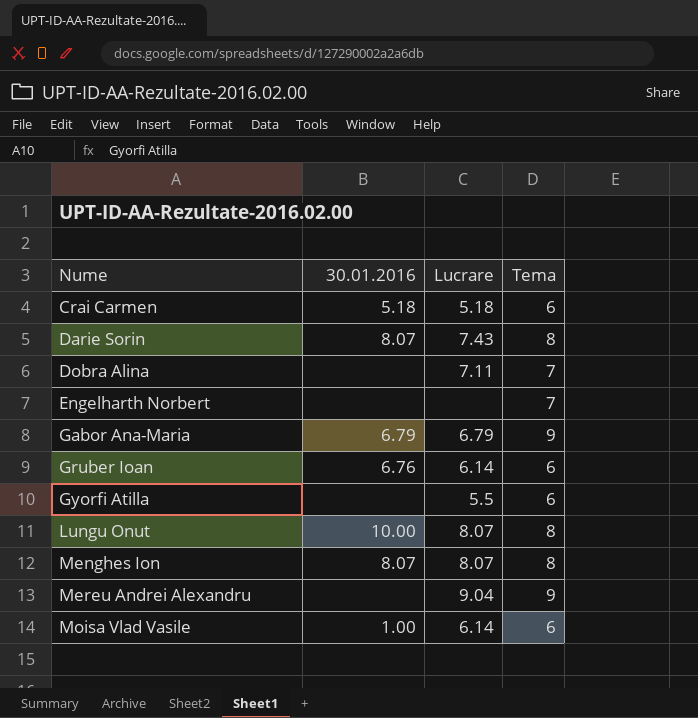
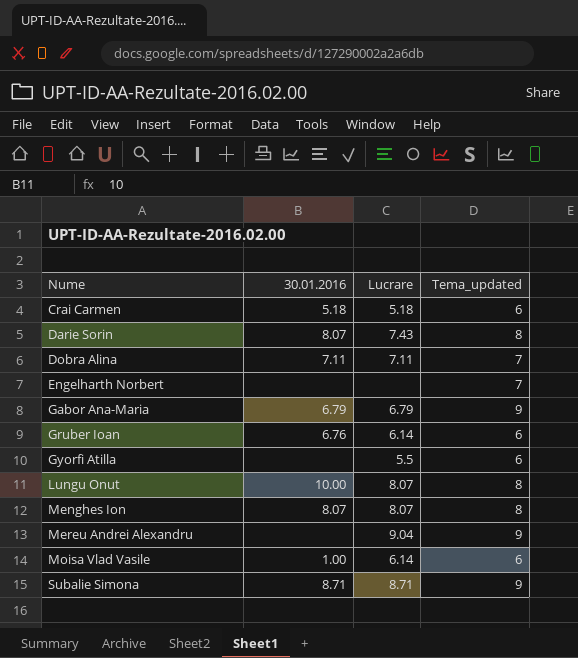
column name: Tema -> Tema_updated
Dobra Alina | 30.01.2016: none -> 7.11
row Subalie Simona: none -> 8.71 | 8.71 | 9

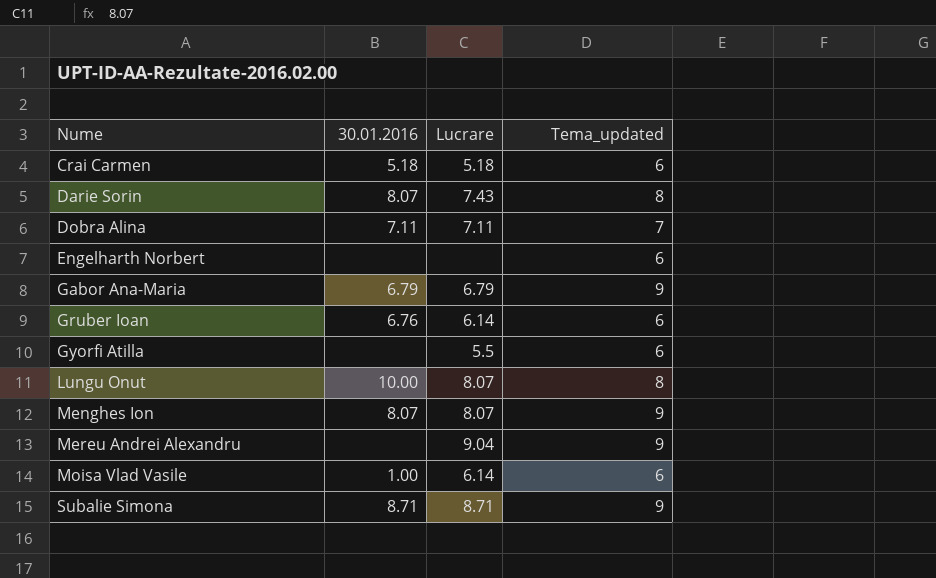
Engelharth Norbert | Tema_updated: 7 -> 6
Menghes Ion | Tema_updated: 8 -> 9

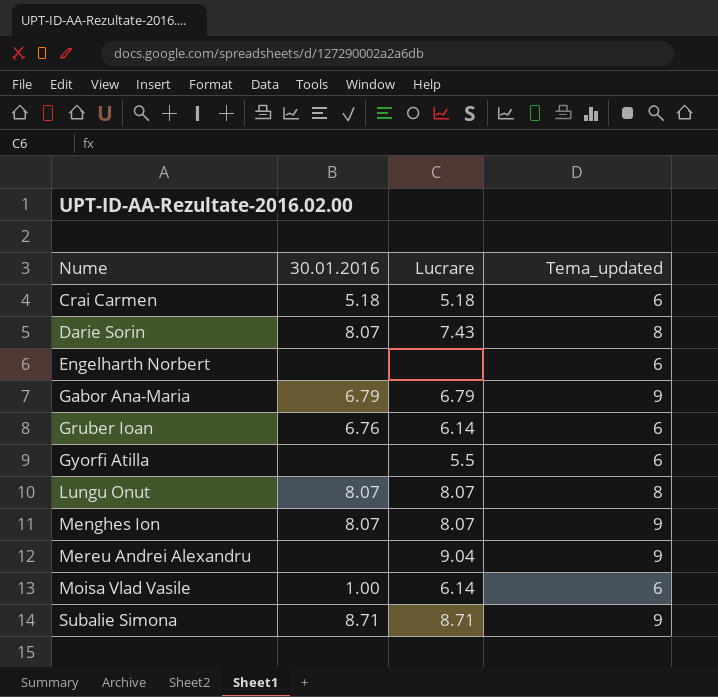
row Dobra Alina: 7.11 | 7.11 | 7 -> none
Lungu Onut | 30.01.2016: 10.00 -> 8.07

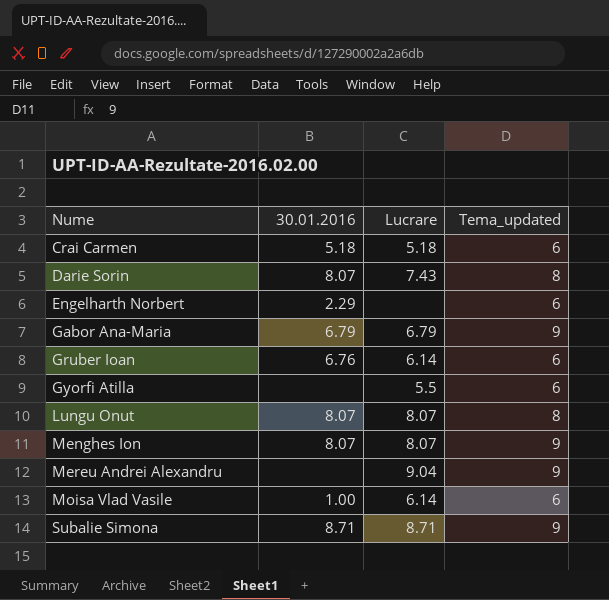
Engelharth Norbert | 30.01.2016: none -> 2.29

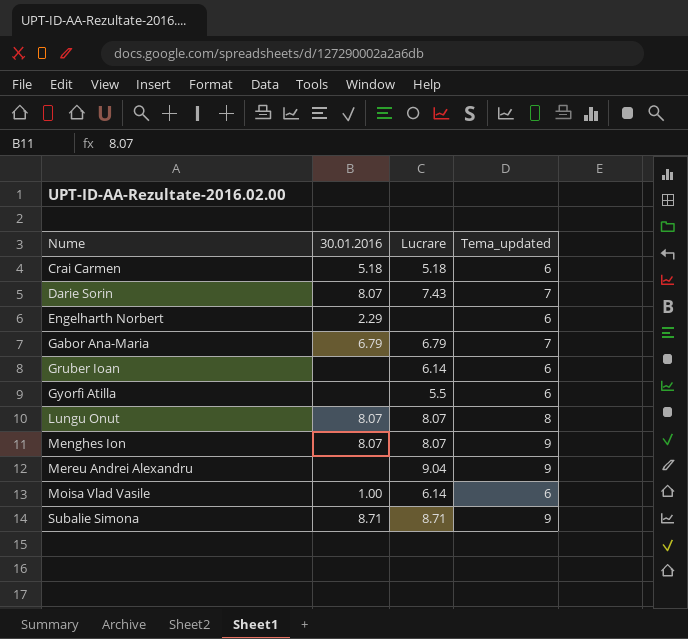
Darie Sorin | Tema_updated: 8 -> 7
Gabor Ana-Maria | Tema_updated: 9 -> 7
Gruber Ioan | 30.01.2016: 6.76 -> none

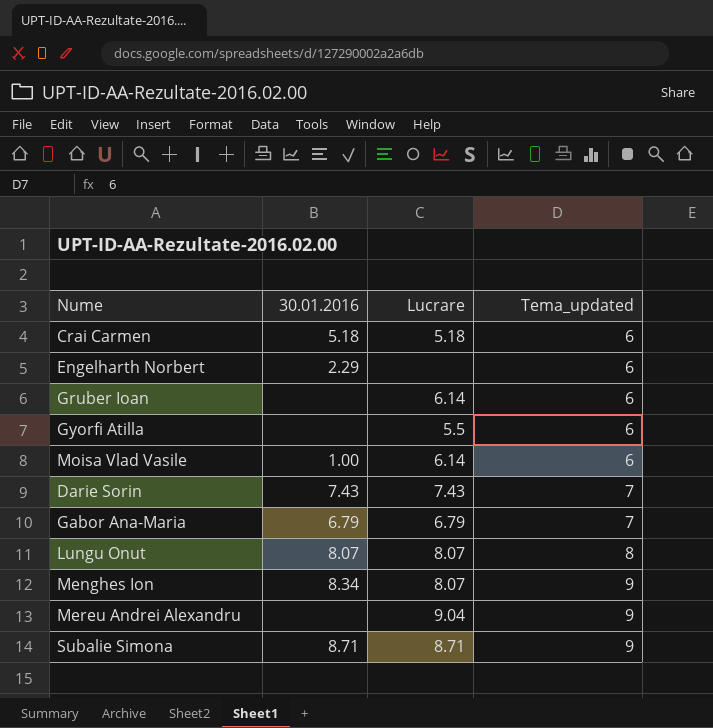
row order: Nume ascending -> Tema_updated ascending
Darie Sorin | 30.01.2016: 8.07 -> 7.43
Menghes Ion | 30.01.2016: 8.07 -> 8.34

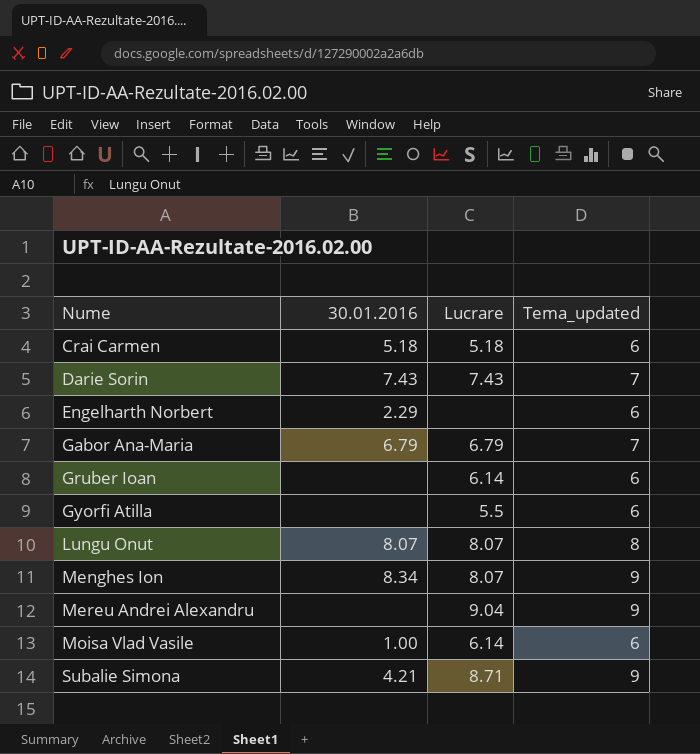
row order: Tema_updated ascending -> Nume ascending
Subalie Simona | 30.01.2016: 8.71 -> 4.21

